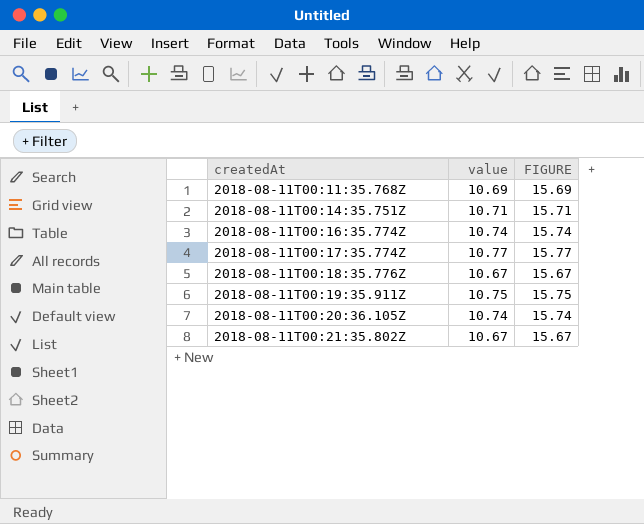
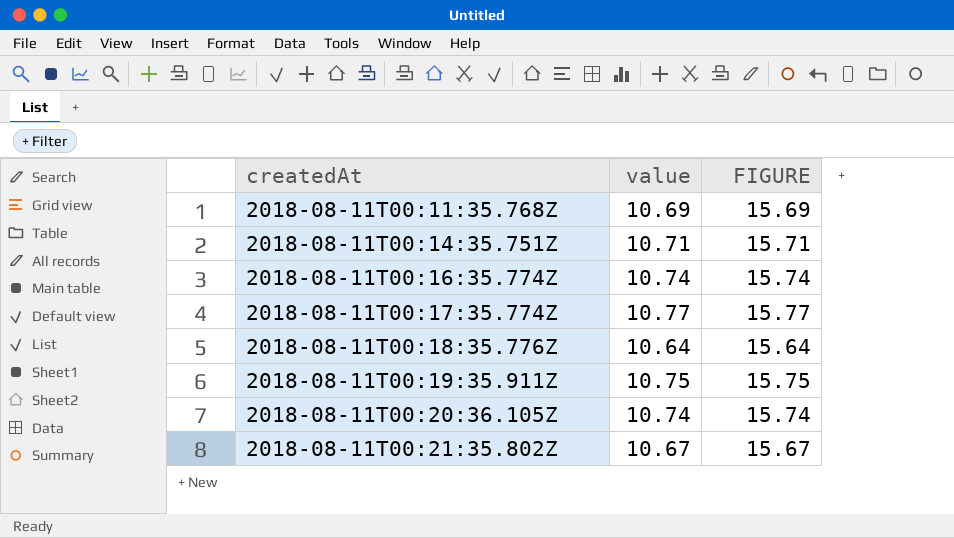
2018-08-11T00:18:35.776Z | value: 10.67 -> 10.64
2018-08-11T00:18:35.776Z | FIGURE: 15.67 -> 15.64

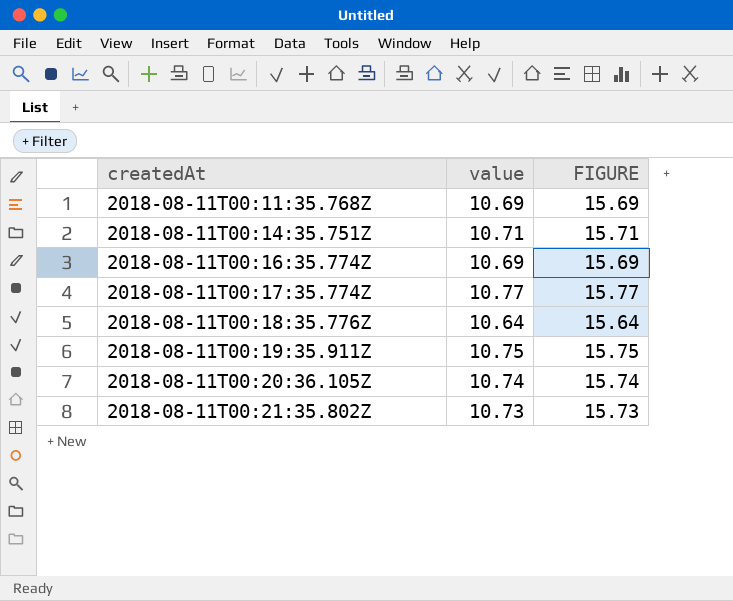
2018-08-11T00:16:35.774Z | value: 10.74 -> 10.69
2018-08-11T00:16:35.774Z | FIGURE: 15.74 -> 15.69
2018-08-11T00:21:35.802Z | value: 10.67 -> 10.73
2018-08-11T00:21:35.802Z | FIGURE: 15.67 -> 15.73

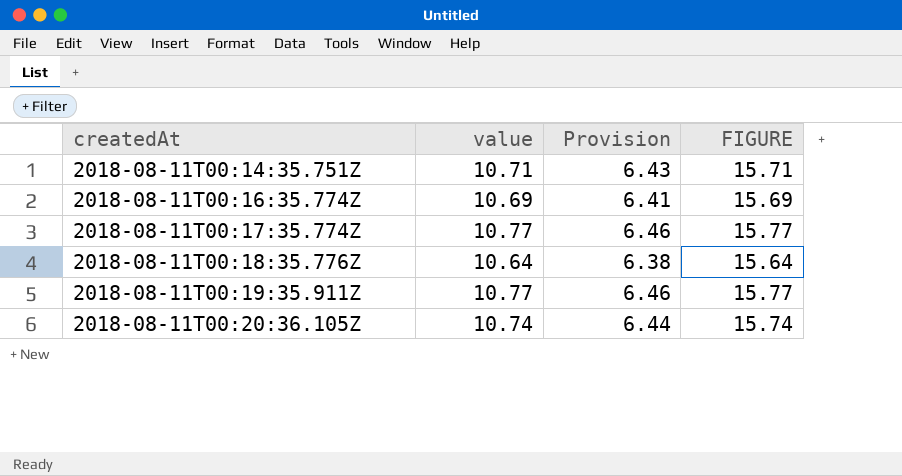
column Provision | formula: none -> [value] * 0.6
row 2018-08-11T00:11:35.768Z: 10.69 | 15.69 -> none
row 2018-08-11T00:21:35.802Z: 10.73 | 15.73 -> none
2018-08-11T00:19:35.911Z | value: 10.75 -> 10.77
2018-08-11T00:19:35.911Z | FIGURE: 15.75 -> 15.77

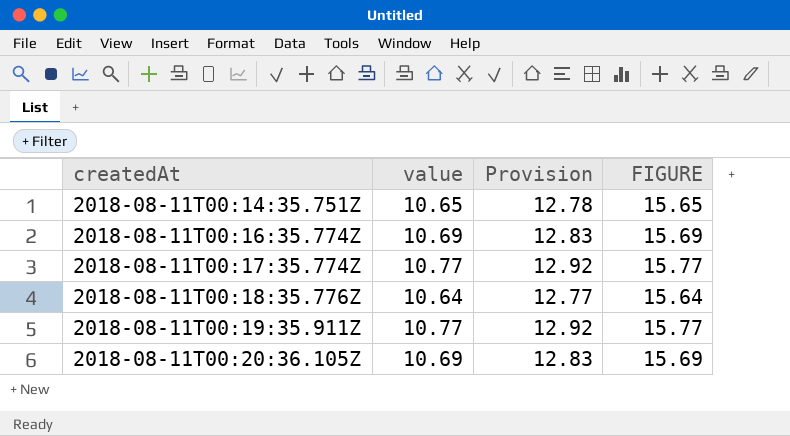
column Provision | formula: [value] * 0.6 -> [value] * 1.2
2018-08-11T00:14:35.751Z | value: 10.71 -> 10.65
2018-08-11T00:14:35.751Z | FIGURE: 15.71 -> 15.65
2018-08-11T00:20:36.105Z | value: 10.74 -> 10.69
2018-08-11T00:20:36.105Z | FIGURE: 15.74 -> 15.69

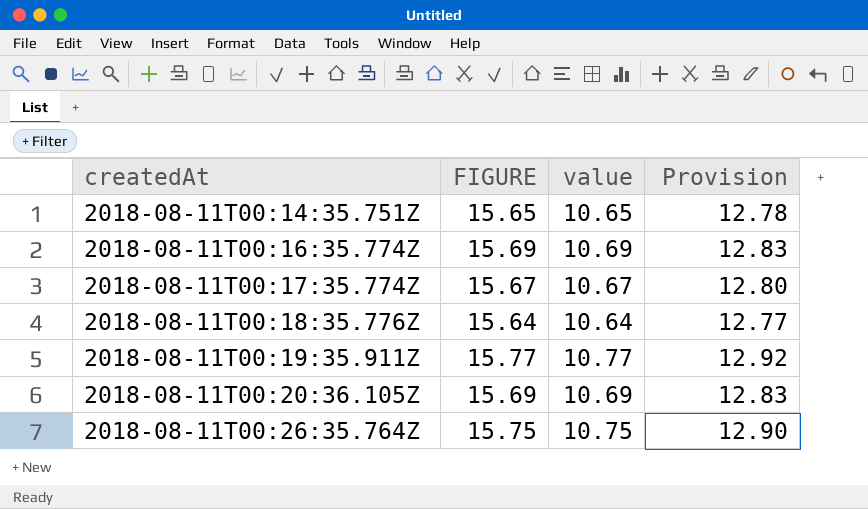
column FIGURE | position: 4 -> 2
2018-08-11T00:17:35.774Z | FIGURE: 15.77 -> 15.67
2018-08-11T00:17:35.774Z | value: 10.77 -> 10.67
2018-08-11T00:17:35.774Z | Provision: 12.92 -> 12.80
row 2018-08-11T00:26:35.764Z: none -> 15.75 | 10.75 | 12.90

